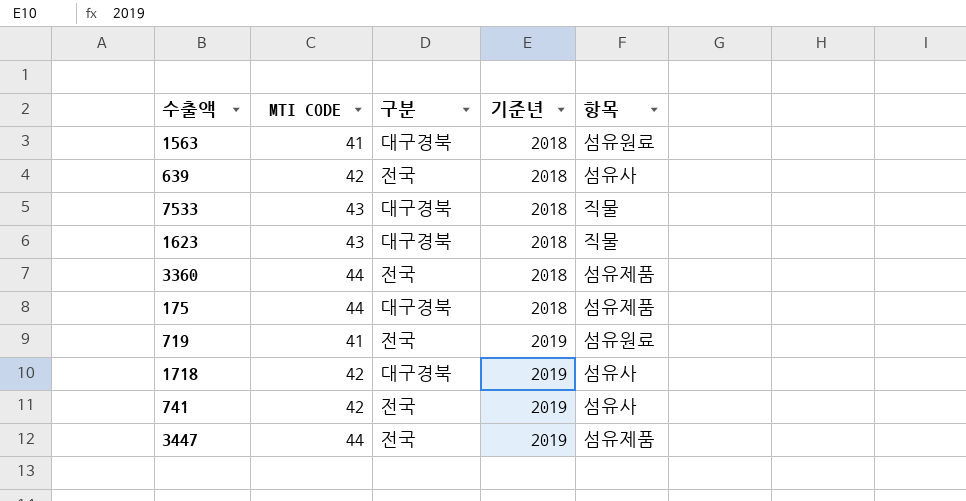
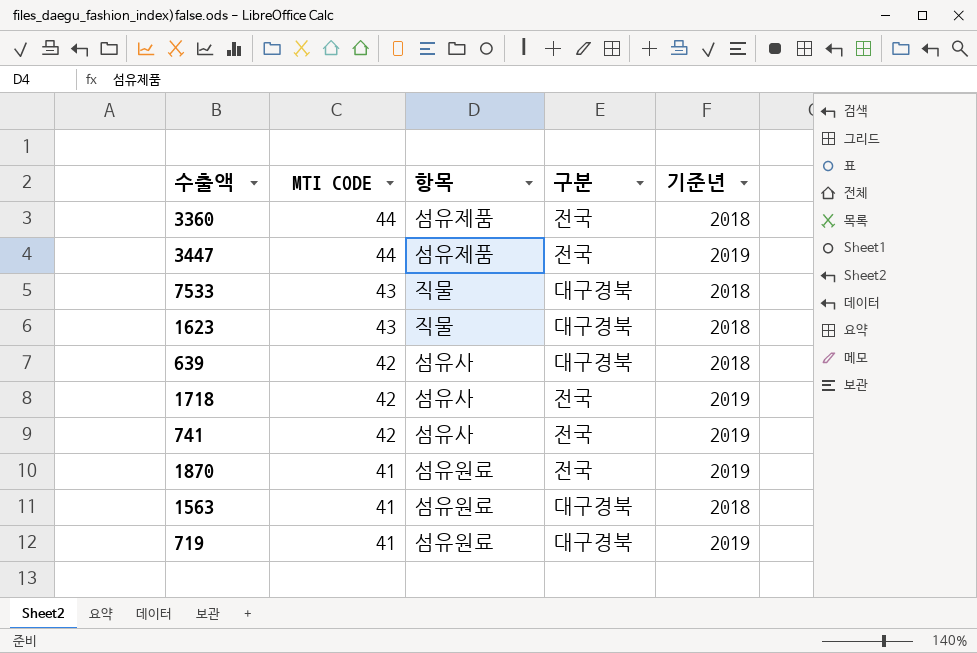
row order: 기준년 ascending -> MTI CODE descending
column 항목 | position: 5 -> 3
row 175: 44 | 대구경북 | 2018 | 섬유제품 -> none
639 | 구분: 전국 -> 대구경북
1718 | 구분: 대구경북 -> 전국
row 1870: none -> 41 | 섬유원료 | 전국 | 2019
719 | 구분: 전국 -> 대구경북

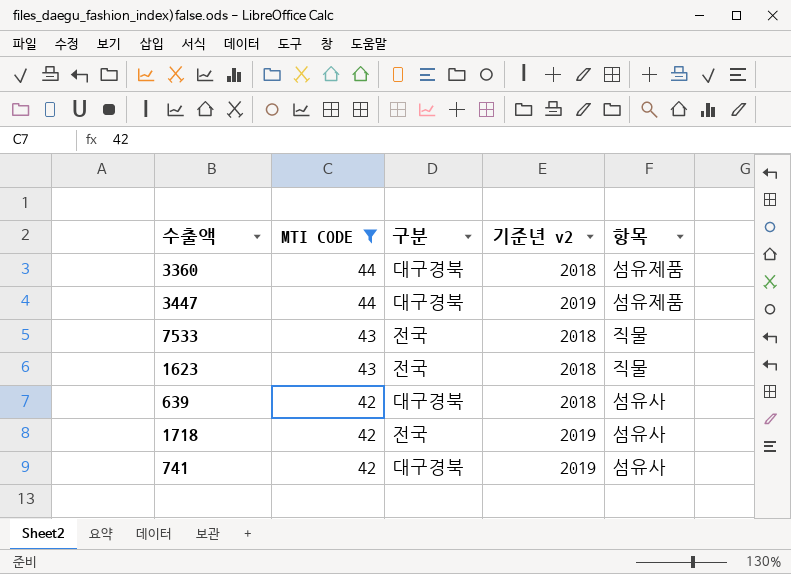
filter: none -> MTI CODE != 41
column name: 기준년 -> 기준년 v2
column 항목 | position: 3 -> 5
3360 | 구분: 전국 -> 대구경북
3447 | 구분: 전국 -> 대구경북
7533 | 구분: 대구경북 -> 전국
1623 | 구분: 대구경북 -> 전국
741 | 구분: 전국 -> 대구경북

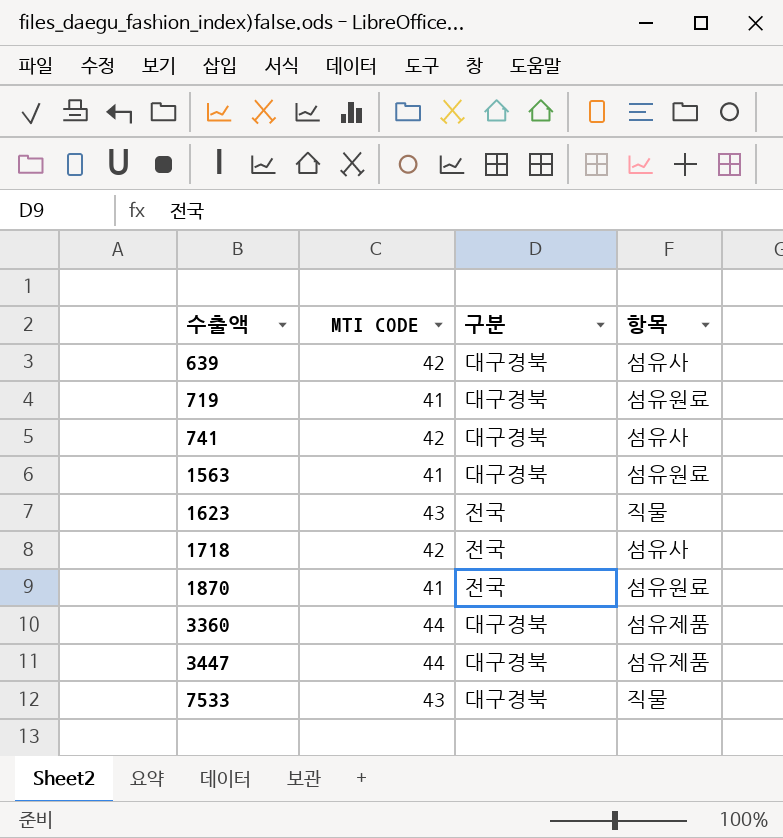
filter: MTI CODE != 41 -> none
row order: MTI CODE descending -> 수출액 ascending
column 기준년 v2 | position: 4 -> none
7533 | 구분: 전국 -> 대구경북

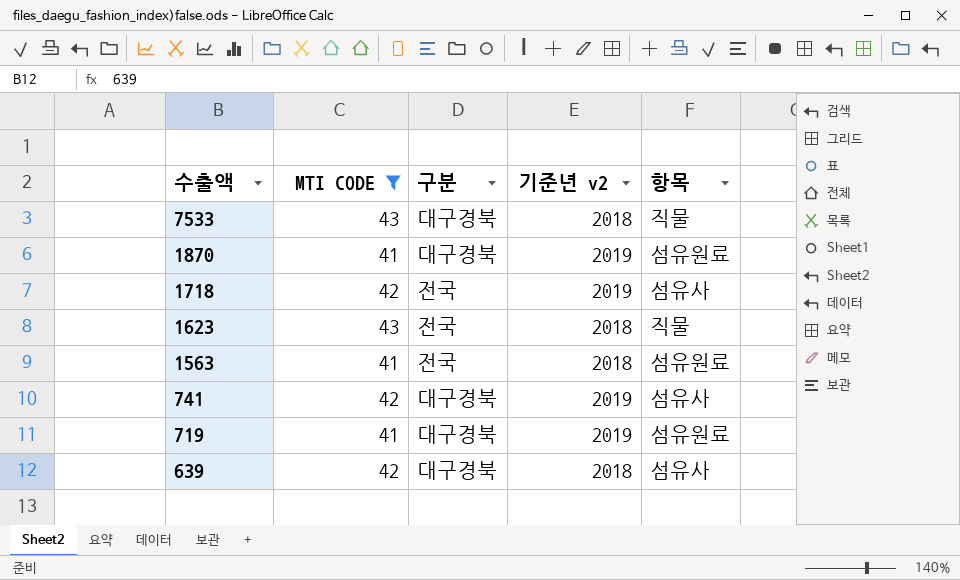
filter: none -> MTI CODE != 44
row order: 수출액 ascending -> 수출액 descending
column 기준년 v2 | position: none -> 4
1870 | 구분: 전국 -> 대구경북
1563 | 구분: 대구경북 -> 전국

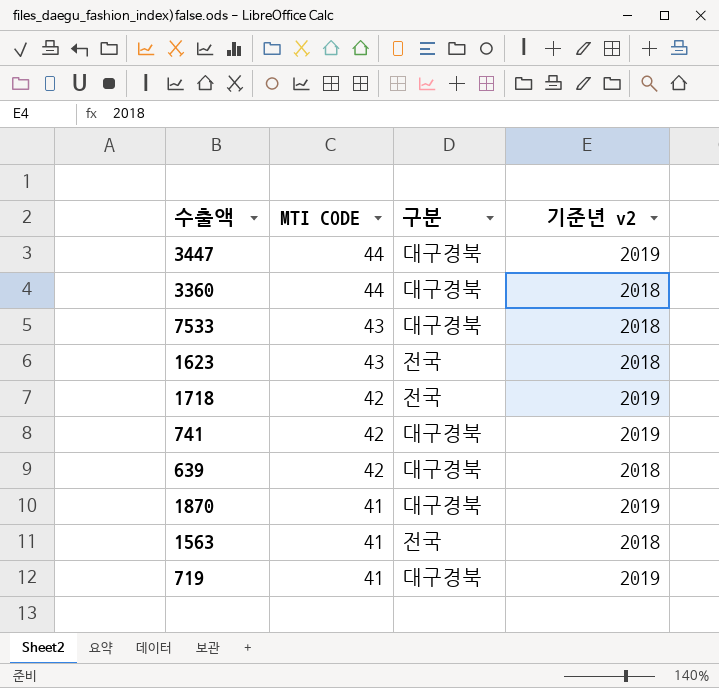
filter: MTI CODE != 44 -> none
row order: 수출액 descending -> MTI CODE descending
column 항목 | position: 5 -> none

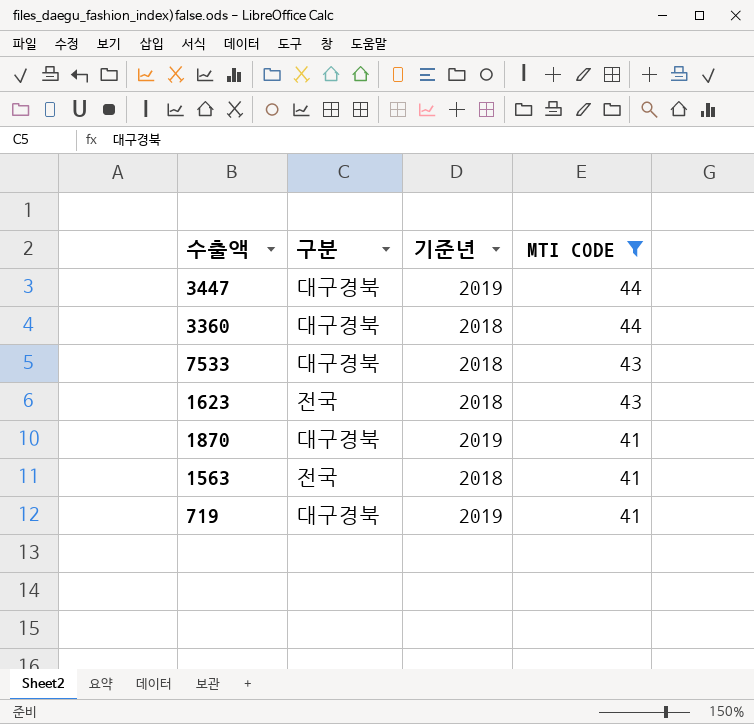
filter: none -> MTI CODE != 42
column name: 기준년 v2 -> 기준년
column MTI CODE | position: 2 -> 4

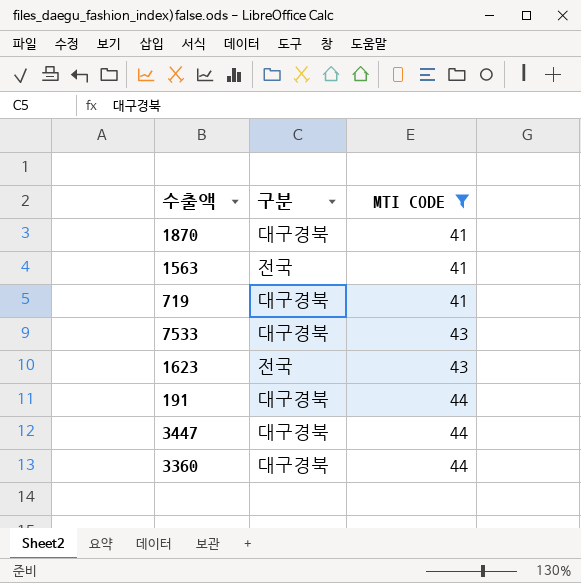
row order: MTI CODE descending -> MTI CODE ascending
column 기준년 | position: 3 -> none
row 191: none -> 대구경북 | 44

